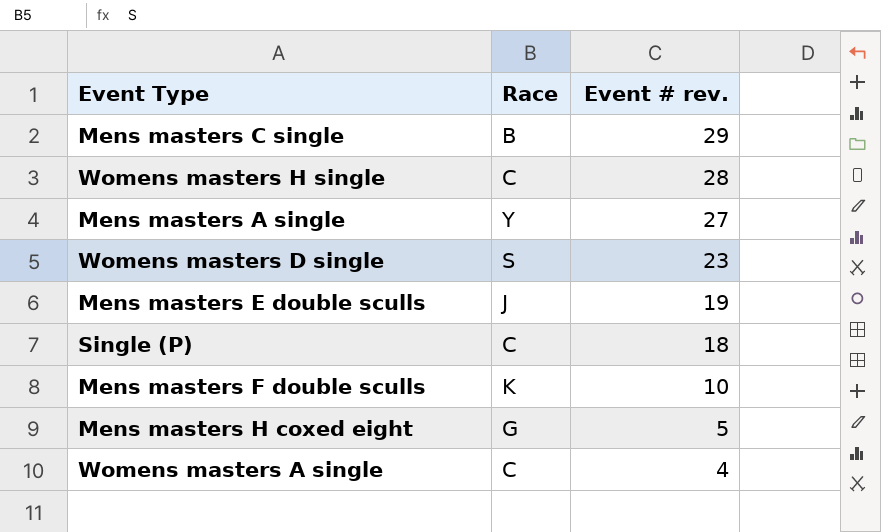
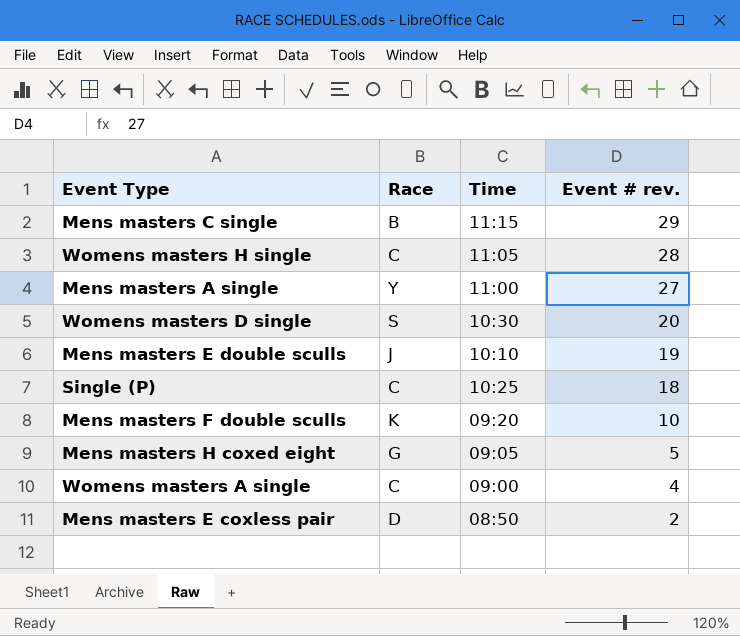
column Time | position: none -> 3
Womens masters D single | Event # rev.: 23 -> 20
row Mens masters E coxless pair: none -> D | 08:50 | 2

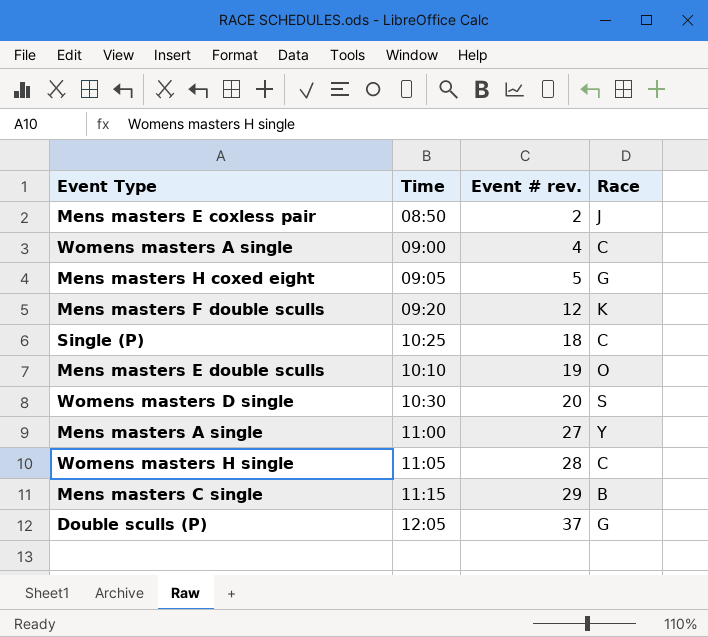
row order: Event # rev. descending -> Event # rev. ascending
column Race | position: 2 -> 4
Mens masters E coxless pair | Race: D -> J
Mens masters F double sculls | Event # rev.: 10 -> 12
Mens masters E double sculls | Race: J -> O
row Double sculls (P): none -> 12:05 | 37 | G

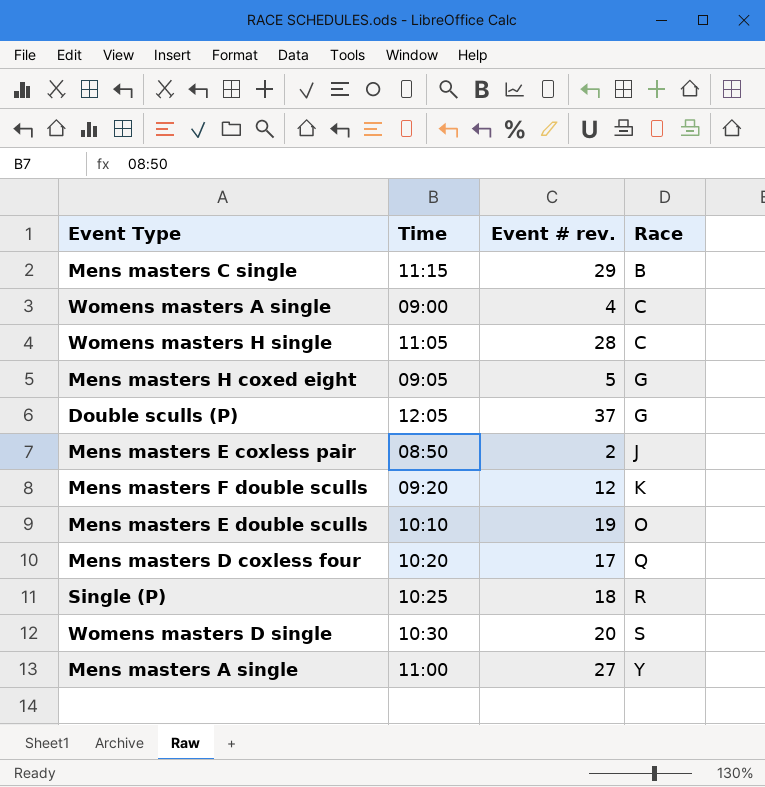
row order: Event # rev. ascending -> Race ascending
row Mens masters D coxless four: none -> 10:20 | 17 | Q
Single (P) | Race: C -> R

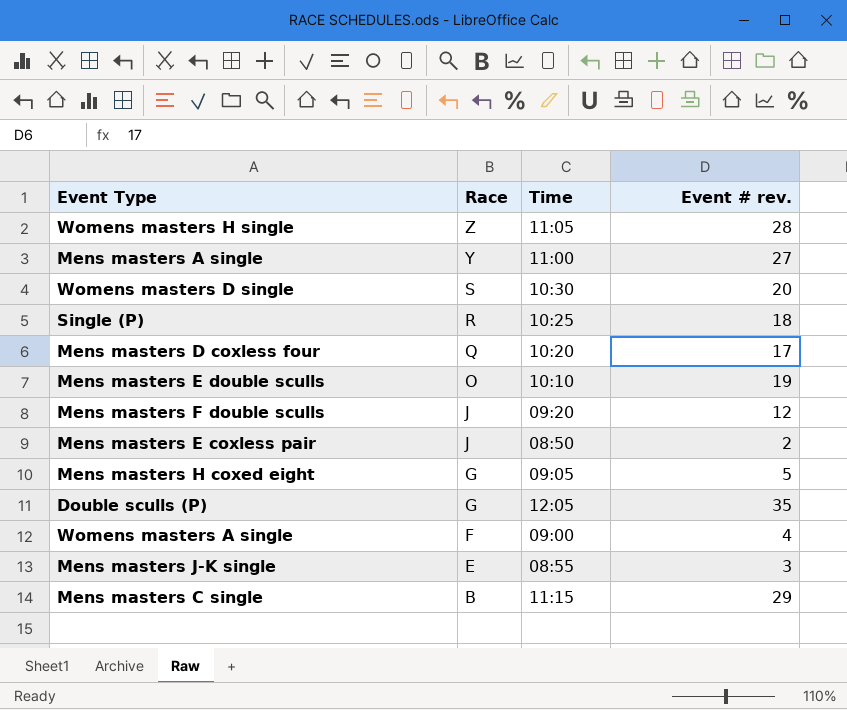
row order: Race ascending -> Race descending
column Race | position: 4 -> 2
Womens masters H single | Race: C -> Z
Mens masters F double sculls | Race: K -> J
Double sculls (P) | Event # rev.: 37 -> 35
Womens masters A single | Race: C -> F
row Mens masters J-K single: none -> E | 08:55 | 3

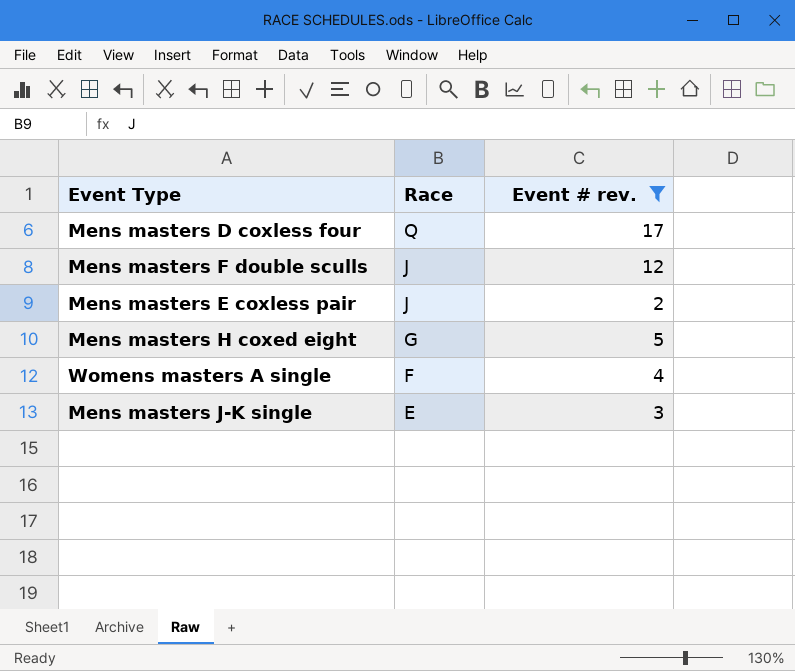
filter: none -> Event # rev. <= 17
column Time | position: 3 -> none

